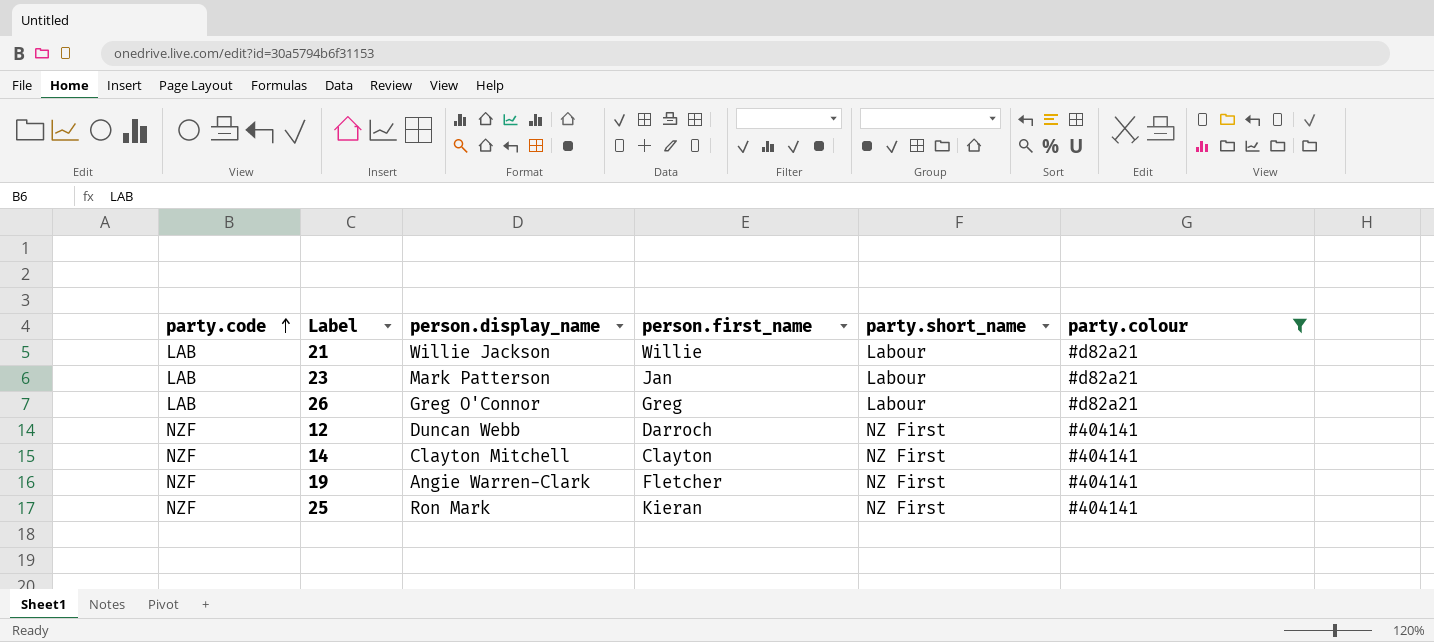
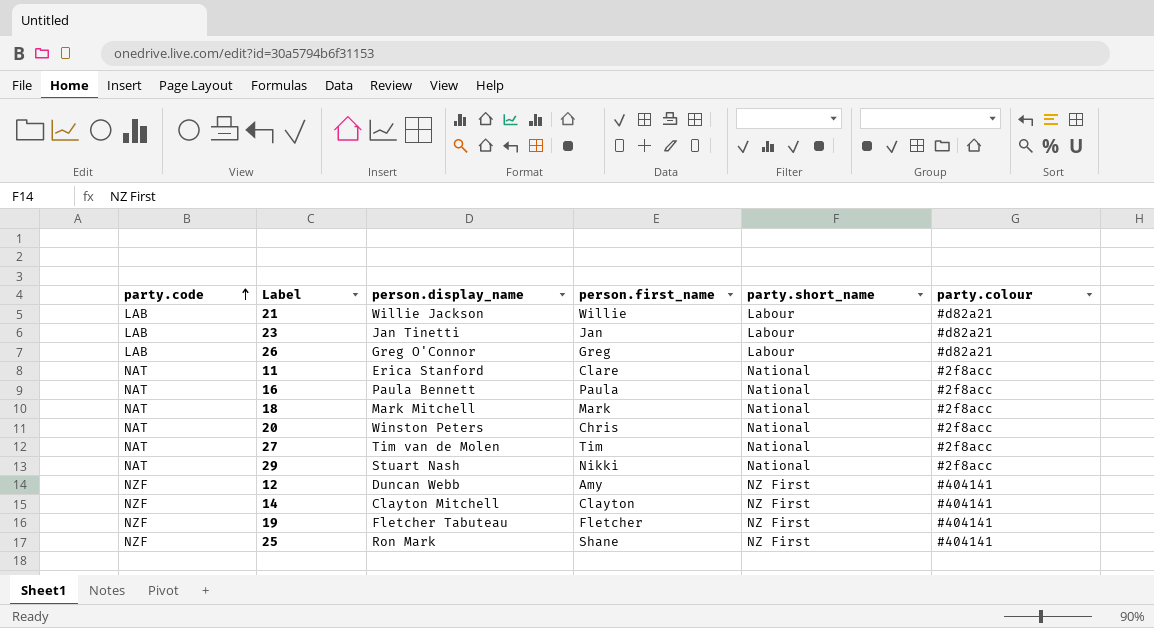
filter: party.colour != #2f8acc -> none
23 | person.display_name: Mark Patterson -> Jan Tinetti
12 | person.first_name: Darroch -> Amy
19 | person.display_name: Angie Warren-Clark -> Fletcher Tabuteau
25 | person.first_name: Kieran -> Shane

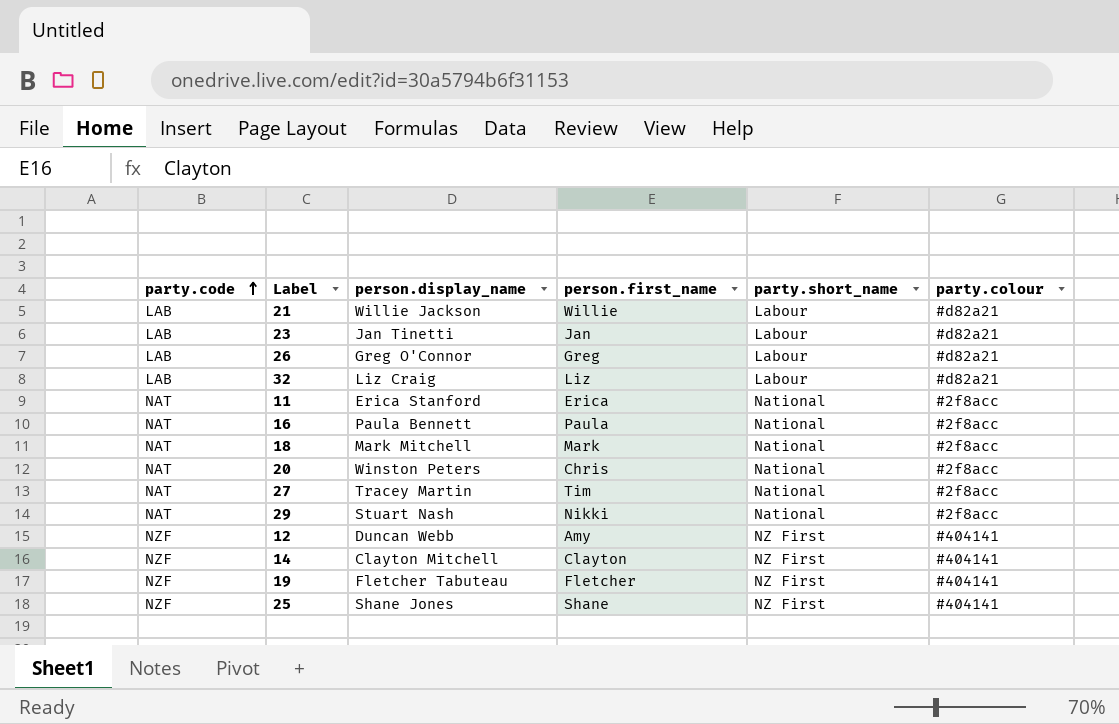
row 32: none -> LAB | Liz Craig | Liz | Labour | #d82a21
11 | person.first_name: Clare -> Erica
27 | person.display_name: Tim van de Molen -> Tracey Martin
25 | person.display_name: Ron Mark -> Shane Jones

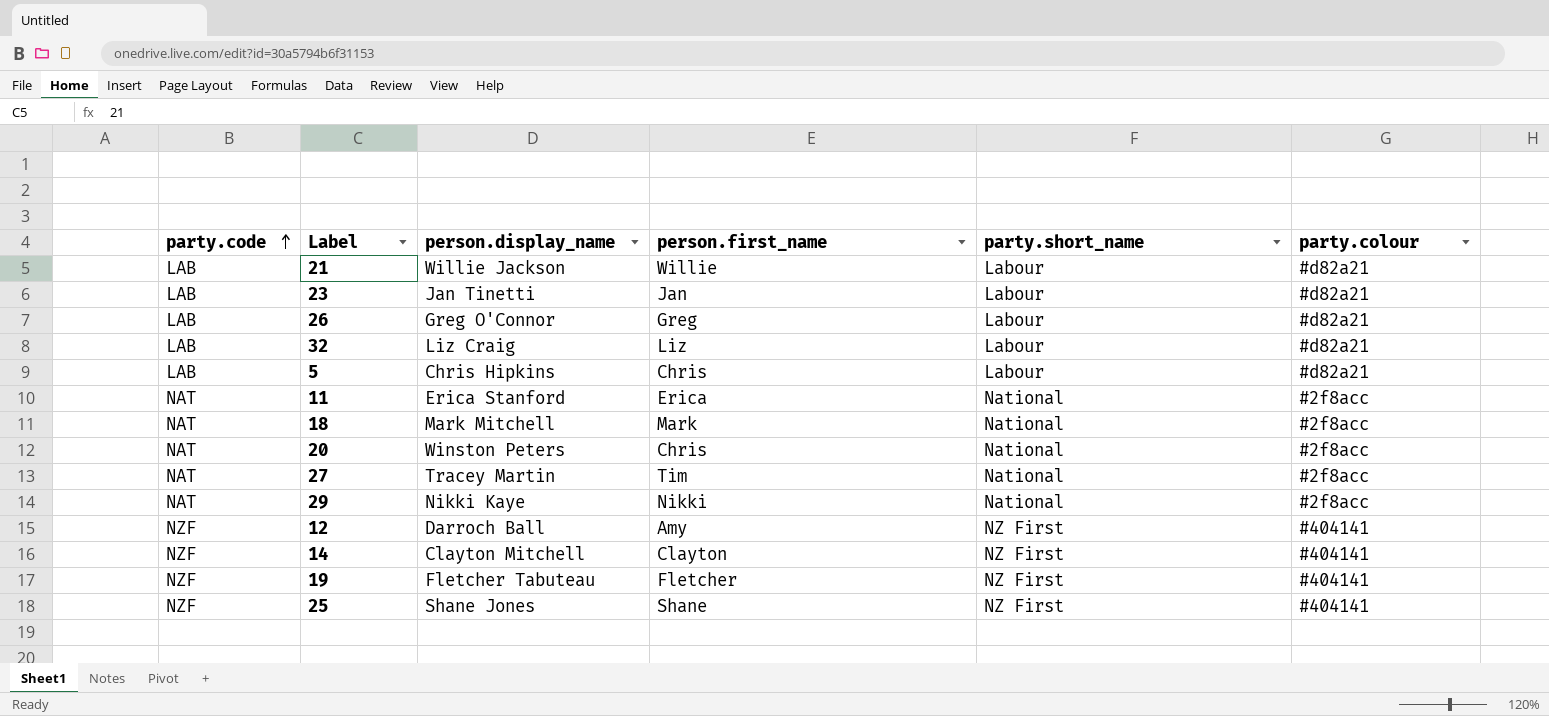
row 16: NAT | Paula Bennett | Paula | National | #2f8acc -> none
row 5: none -> LAB | Chris Hipkins | Chris | Labour | #d82a21
29 | person.display_name: Stuart Nash -> Nikki Kaye
12 | person.display_name: Duncan Webb -> Darroch Ball

